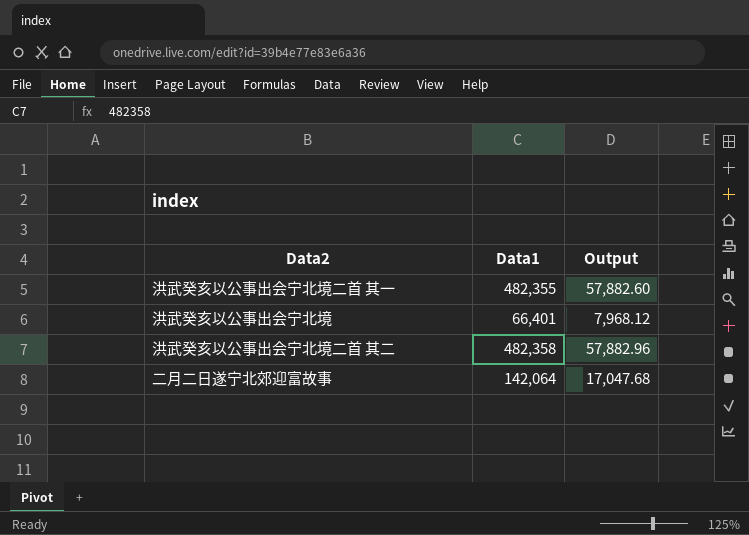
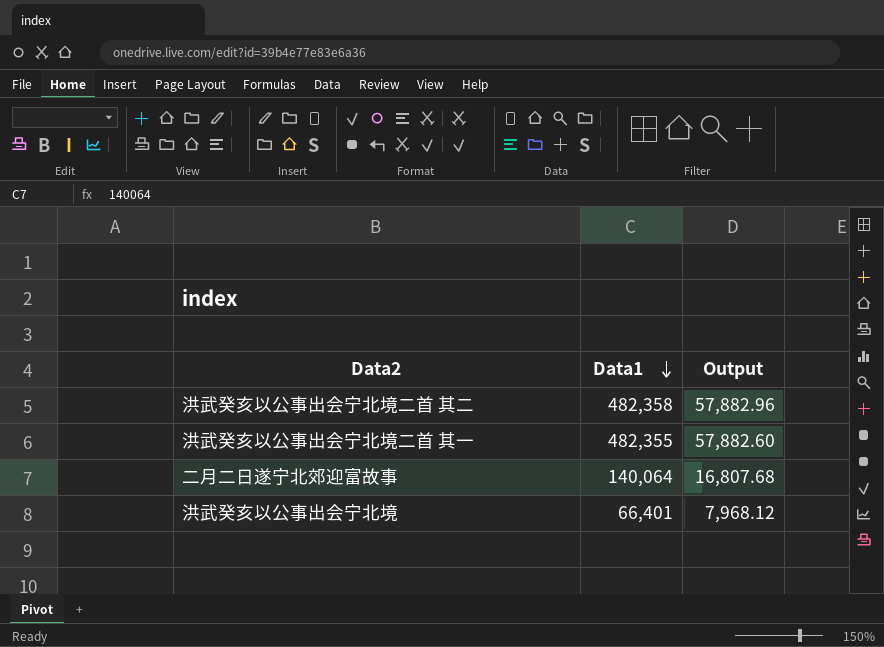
row order: none -> Data1 descending
二月二日遂宁北郊迎富故事 | Data1: 142,064 -> 140,064
二月二日遂宁北郊迎富故事 | Output: 17,047.68 -> 16,807.68

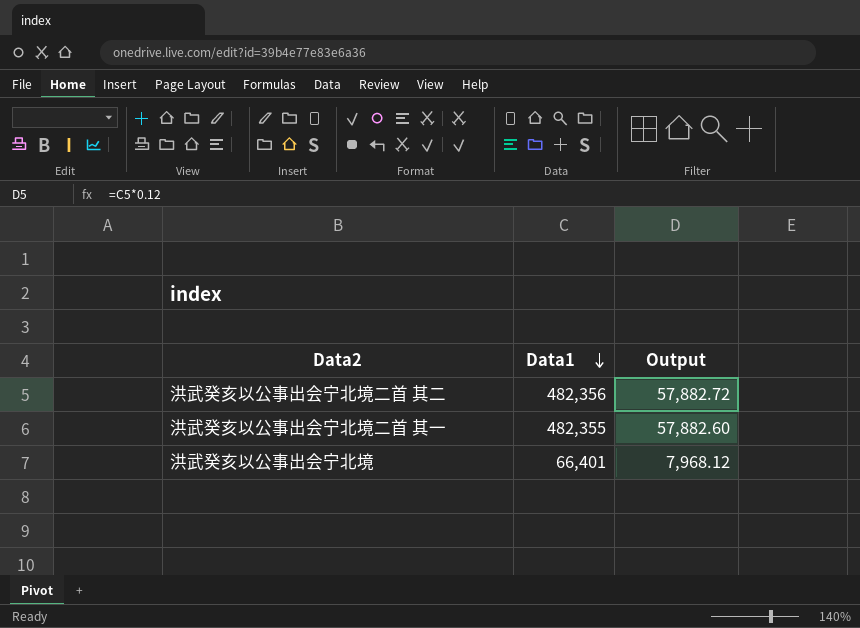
row 二月二日遂宁北郊迎富故事: 140,064 | 16,807.68 -> none
洪武癸亥以公事出会宁北境二首 其二 | Data1: 482,358 -> 482,356
洪武癸亥以公事出会宁北境二首 其二 | Output: 57,882.96 -> 57,882.72

